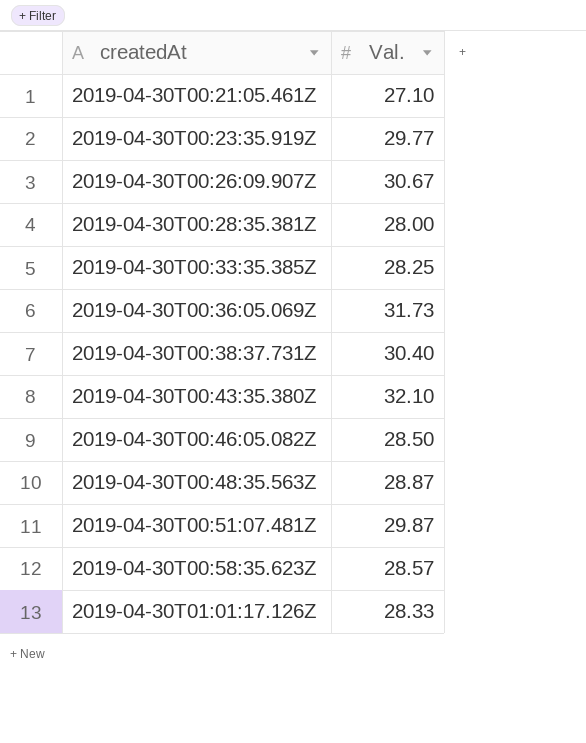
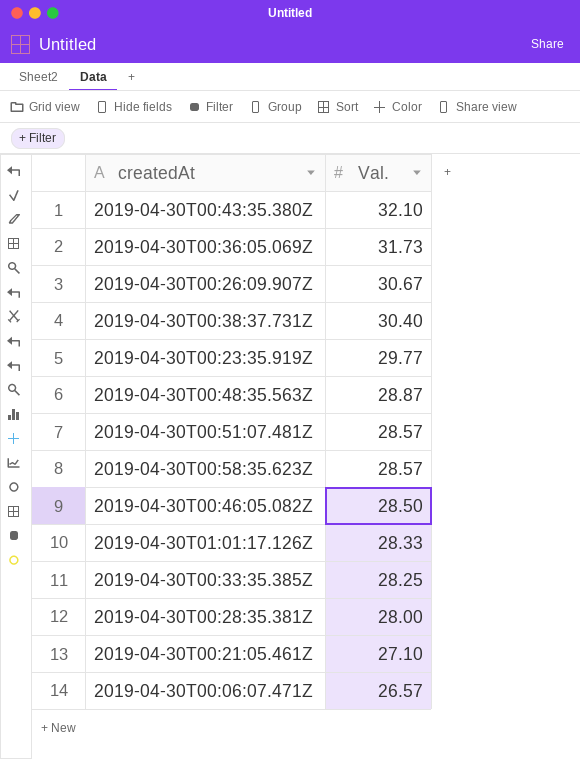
row order: createdAt ascending -> Val. descending
2019-04-30T00:51:07.481Z | Val.: 29.87 -> 28.57
row 2019-04-30T00:06:07.471Z: none -> 26.57

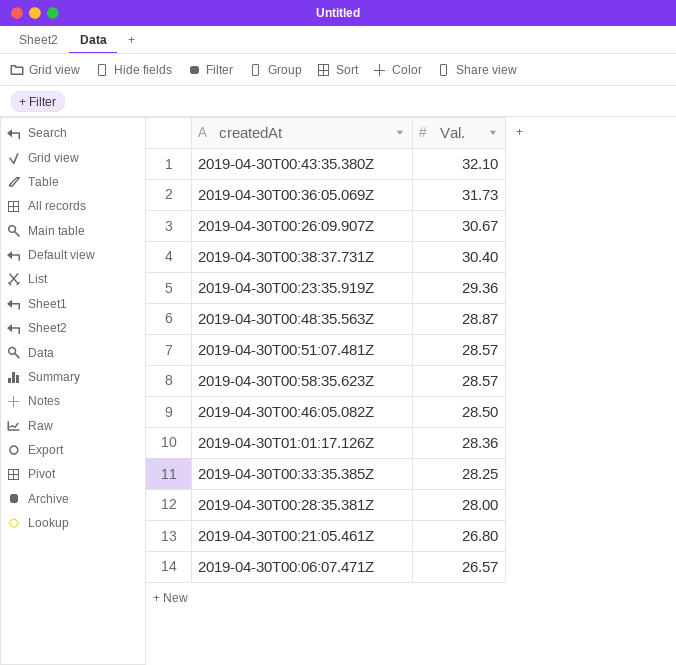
2019-04-30T00:23:35.919Z | Val.: 29.77 -> 29.36
2019-04-30T01:01:17.126Z | Val.: 28.33 -> 28.36
2019-04-30T00:21:05.461Z | Val.: 27.10 -> 26.80

